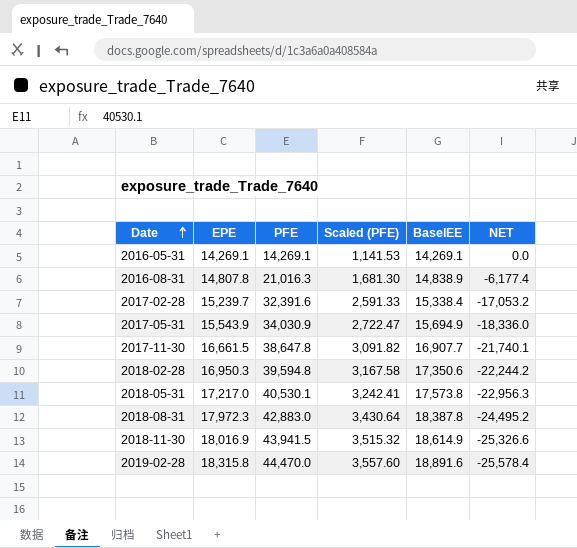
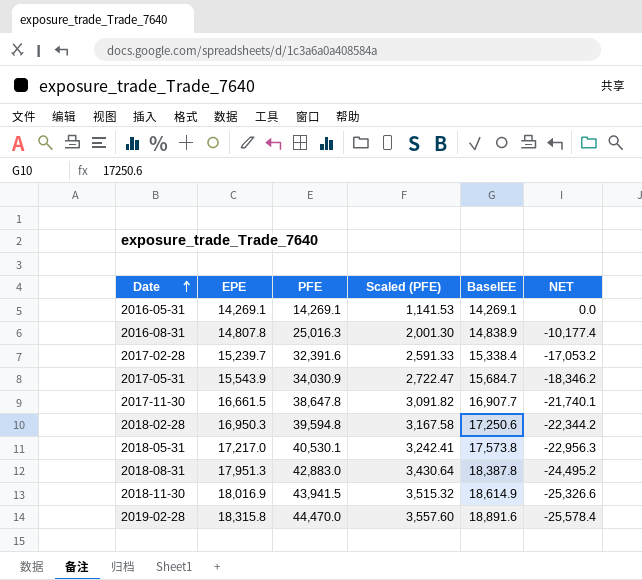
2016-08-31 | PFE: 21,016.3 -> 25,016.3
2016-08-31 | Scaled (PFE): 1,681.30 -> 2,001.30
2016-08-31 | NET: -6,177.4 -> -10,177.4
2017-05-31 | BaselEE: 15,694.9 -> 15,684.7
2017-05-31 | NET: -18,336.0 -> -18,346.2
2018-02-28 | BaselEE: 17,350.6 -> 17,250.6
2018-02-28 | NET: -22,244.2 -> -22,344.2
2018-08-31 | EPE: 17,972.3 -> 17,951.3

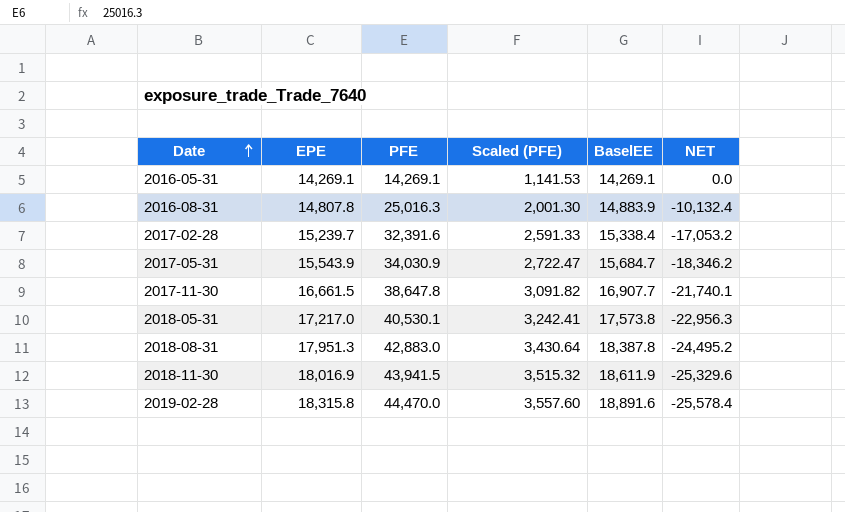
row 2018-02-28: 16,950.3 | 39,594.8 | 3,167.58 | 17,250.6 | -22,344.2 -> none
2016-08-31 | BaselEE: 14,838.9 -> 14,883.9
2016-08-31 | NET: -10,177.4 -> -10,132.4
2018-11-30 | BaselEE: 18,614.9 -> 18,611.9
2018-11-30 | NET: -25,326.6 -> -25,329.6

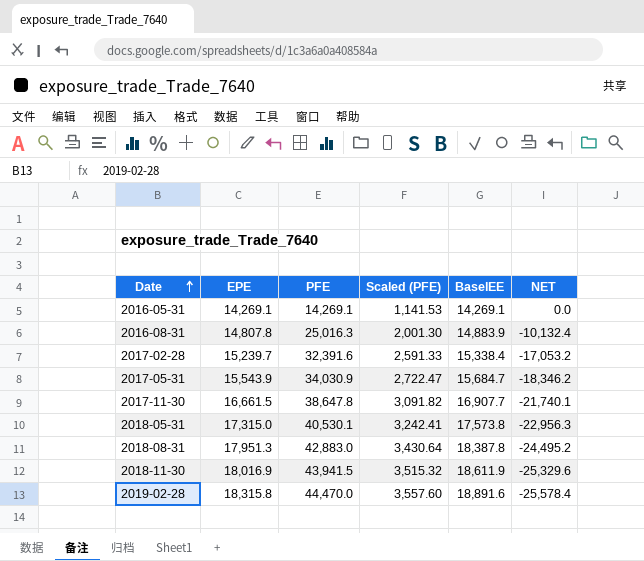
2018-05-31 | EPE: 17,217.0 -> 17,315.0

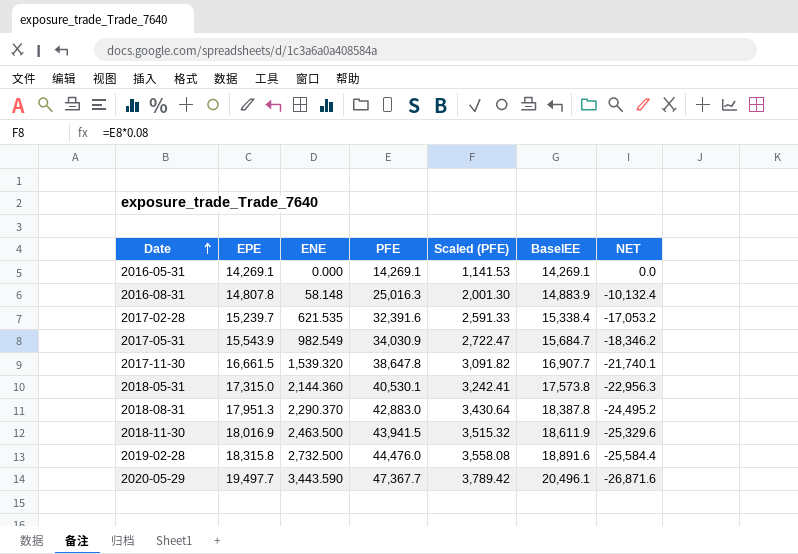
column ENE | position: none -> 3
2019-02-28 | PFE: 44,470.0 -> 44,476.0
2019-02-28 | Scaled (PFE): 3,557.60 -> 3,558.08
2019-02-28 | NET: -25,578.4 -> -25,584.4
row 2020-05-29: none -> 19,497.7 | 3,443.590 | 47,367.7 | 3,789.42 | 20,496.1 | -26,871.6

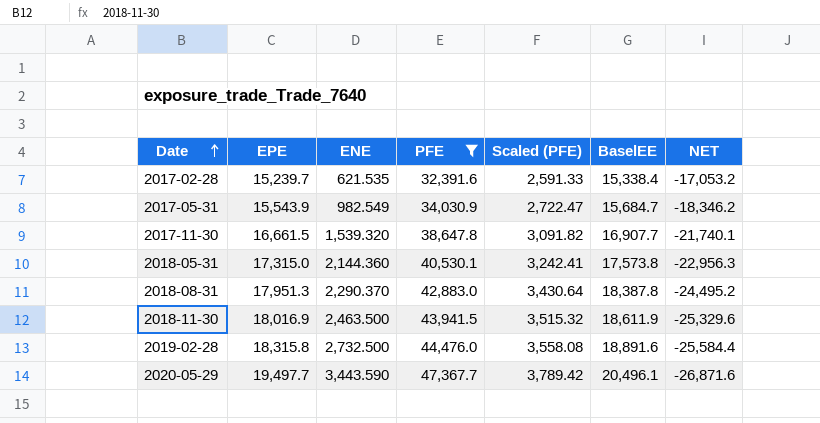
filter: none -> PFE >= 32,391.6

